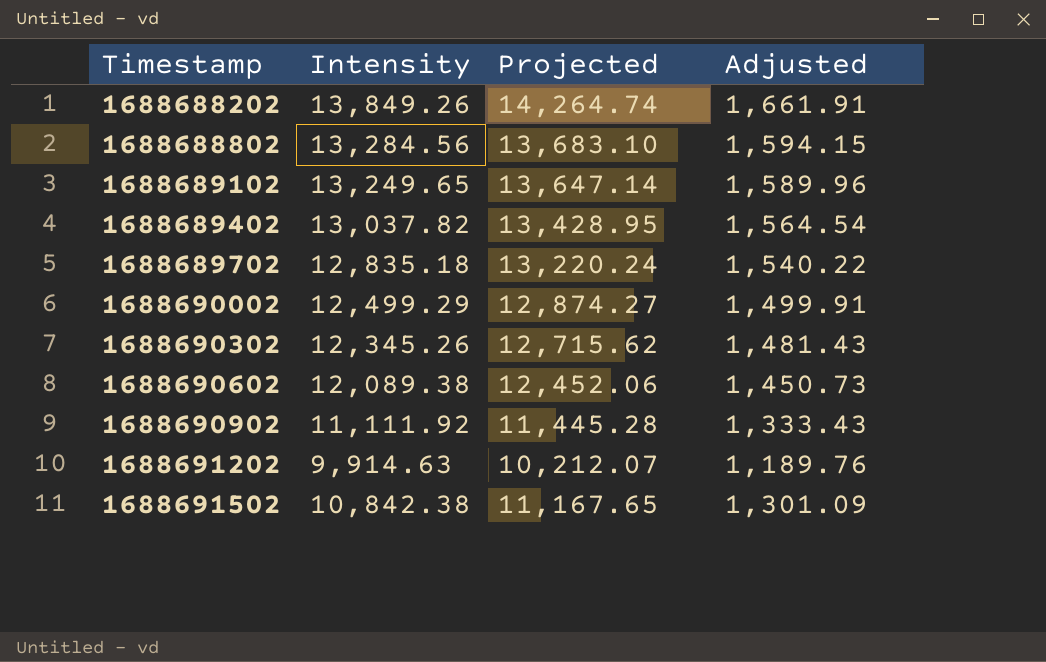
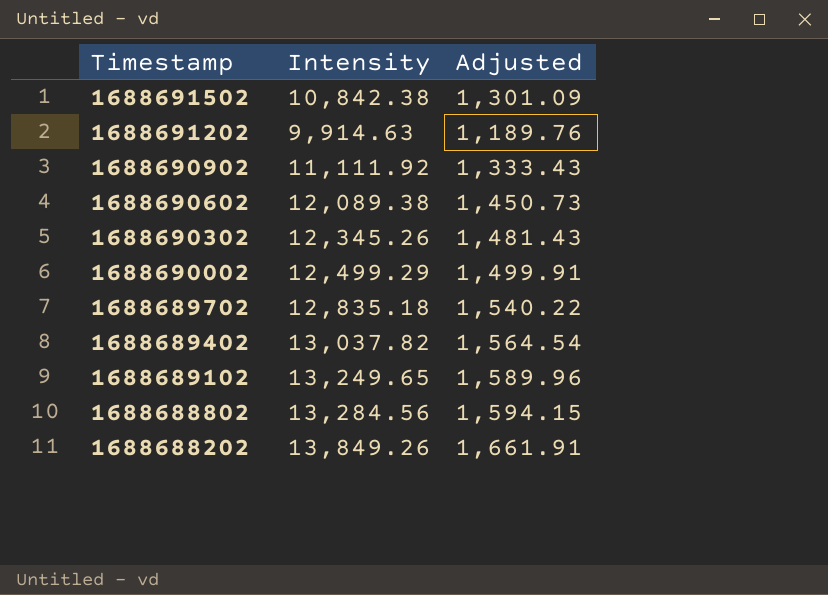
row order: Timestamp ascending -> Timestamp descending
column Projected | formula: [Intensity] * 1.03 -> none

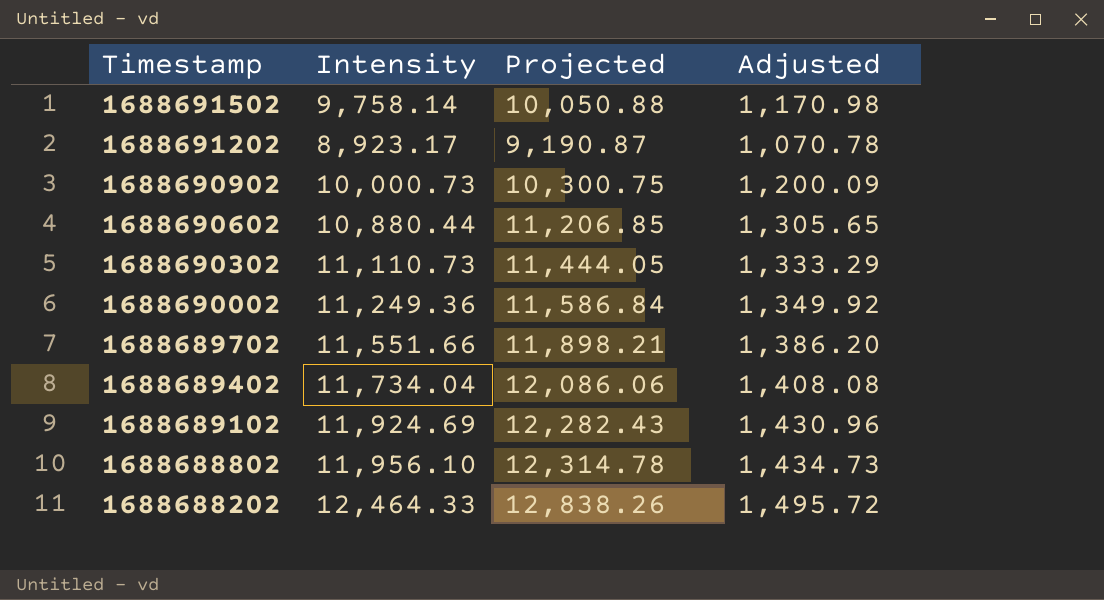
column Projected | formula: none -> [Intensity] * 1.03
1688691502 | Intensity: 10,842.38 -> 9,758.14
1688691502 | Adjusted: 1,301.09 -> 1,170.98
1688691202 | Intensity: 9,914.63 -> 8,923.17
1688691202 | Adjusted: 1,189.76 -> 1,070.78
1688690902 | Intensity: 11,111.92 -> 10,000.73
1688690902 | Adjusted: 1,333.43 -> 1,200.09
1688690602 | Intensity: 12,089.38 -> 10,880.44
1688690602 | Adjusted: 1,450.73 -> 1,305.65
1688690302 | Intensity: 12,345.26 -> 11,110.73
1688690302 | Adjusted: 1,481.43 -> 1,333.29
1688690002 | Intensity: 12,499.29 -> 11,249.36
1688690002 | Adjusted: 1,499.91 -> 1,349.92
1688689702 | Intensity: 12,835.18 -> 11,551.66
1688689702 | Adjusted: 1,540.22 -> 1,386.20
1688689402 | Intensity: 13,037.82 -> 11,734.04
1688689402 | Adjusted: 1,564.54 -> 1,408.08
1688689102 | Intensity: 13,249.65 -> 11,924.69
1688689102 | Adjusted: 1,589.96 -> 1,430.96
1688688802 | Intensity: 13,284.56 -> 11,956.10
1688688802 | Adjusted: 1,594.15 -> 1,434.73
1688688202 | Intensity: 13,849.26 -> 12,464.33
1688688202 | Adjusted: 1,661.91 -> 1,495.72

